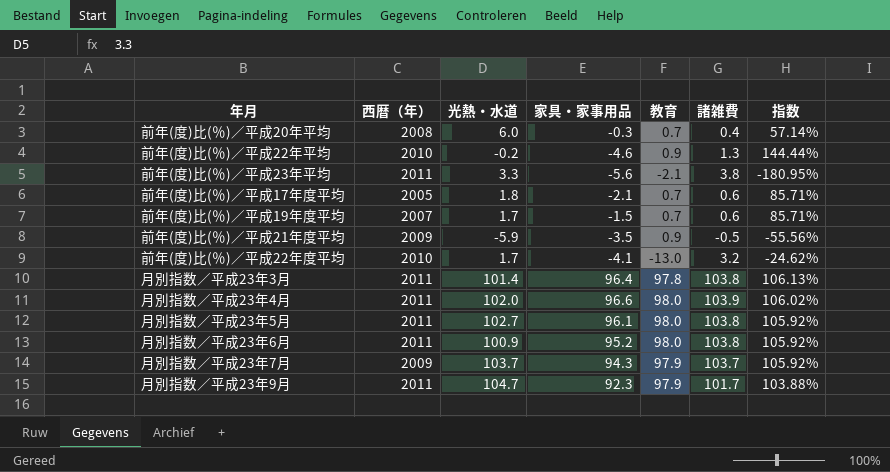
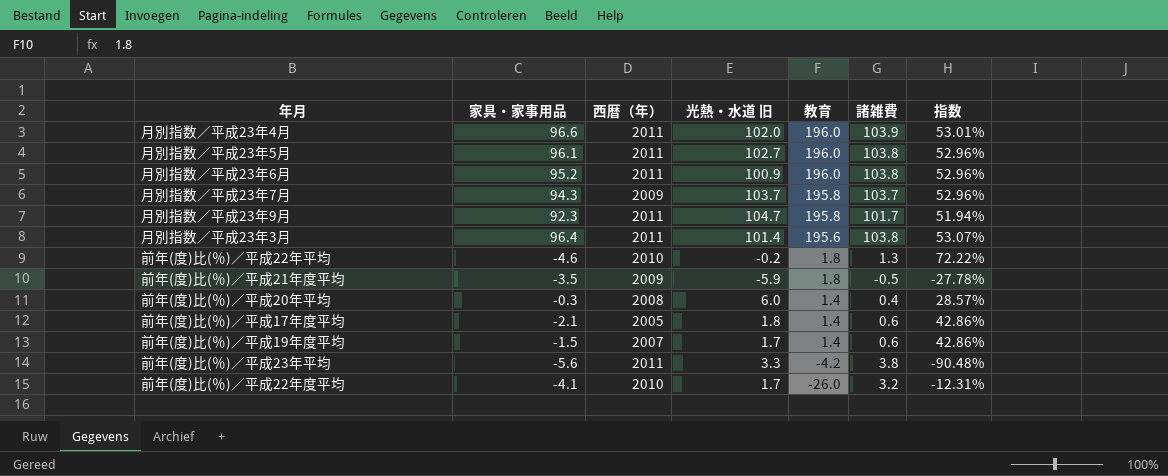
row order: none -> 教育 descending
column 家具・家事用品 | position: 4 -> 2
column name: 光熱・水道 -> 光熱・水道 旧
月別指数／平成23年4月 | 教育: 98.0 -> 196.0
月別指数／平成23年4月 | 指数: 106.02% -> 53.01%
月別指数／平成23年5月 | 教育: 98.0 -> 196.0
月別指数／平成23年5月 | 指数: 105.92% -> 52.96%
月別指数／平成23年6月 | 教育: 98.0 -> 196.0
月別指数／平成23年6月 | 指数: 105.92% -> 52.96%
月別指数／平成23年7月 | 教育: 97.9 -> 195.8
月別指数／平成23年7月 | 指数: 105.92% -> 52.96%
月別指数／平成23年9月 | 教育: 97.9 -> 195.8
月別指数／平成23年9月 | 指数: 103.88% -> 51.94%
月別指数／平成23年3月 | 教育: 97.8 -> 195.6
月別指数／平成23年3月 | 指数: 106.13% -> 53.07%
前年(度)比(％)／平成22年平均 | 教育: 0.9 -> 1.8
前年(度)比(％)／平成22年平均 | 指数: 144.44% -> 72.22%
前年(度)比(％)／平成21年度平均 | 教育: 0.9 -> 1.8
前年(度)比(％)／平成21年度平均 | 指数: -55.56% -> -27.78%
前年(度)比(％)／平成20年平均 | 教育: 0.7 -> 1.4
前年(度)比(％)／平成20年平均 | 指数: 57.14% -> 28.57%
前年(度)比(％)／平成17年度平均 | 教育: 0.7 -> 1.4
前年(度)比(％)／平成17年度平均 | 指数: 85.71% -> 42.86%
前年(度)比(％)／平成19年度平均 | 教育: 0.7 -> 1.4
前年(度)比(％)／平成19年度平均 | 指数: 85.71% -> 42.86%
前年(度)比(％)／平成23年平均 | 教育: -2.1 -> -4.2
前年(度)比(％)／平成23年平均 | 指数: -180.95% -> -90.48%
前年(度)比(％)／平成22年度平均 | 教育: -13.0 -> -26.0
前年(度)比(％)／平成22年度平均 | 指数: -24.62% -> -12.31%

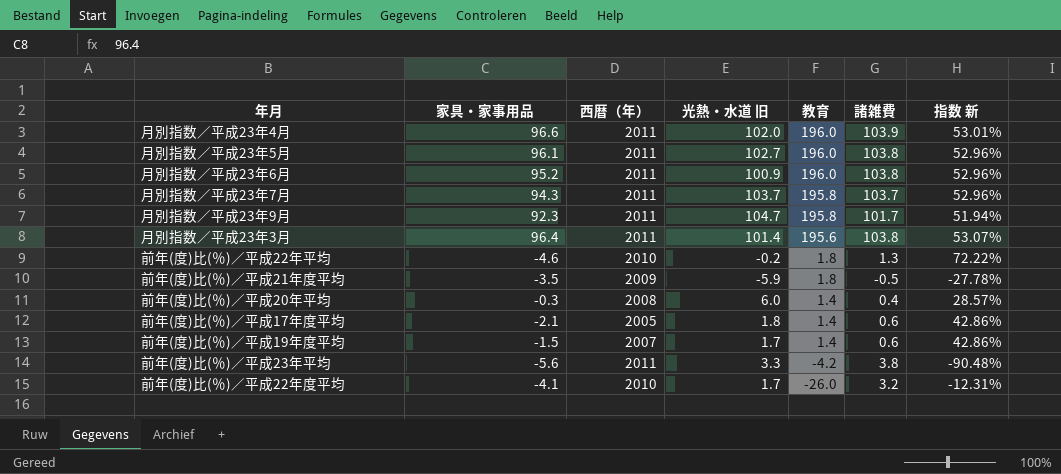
column name: 指数 -> 指数 新
月別指数／平成23年7月 | 西暦（年）: 2009 -> 2011

